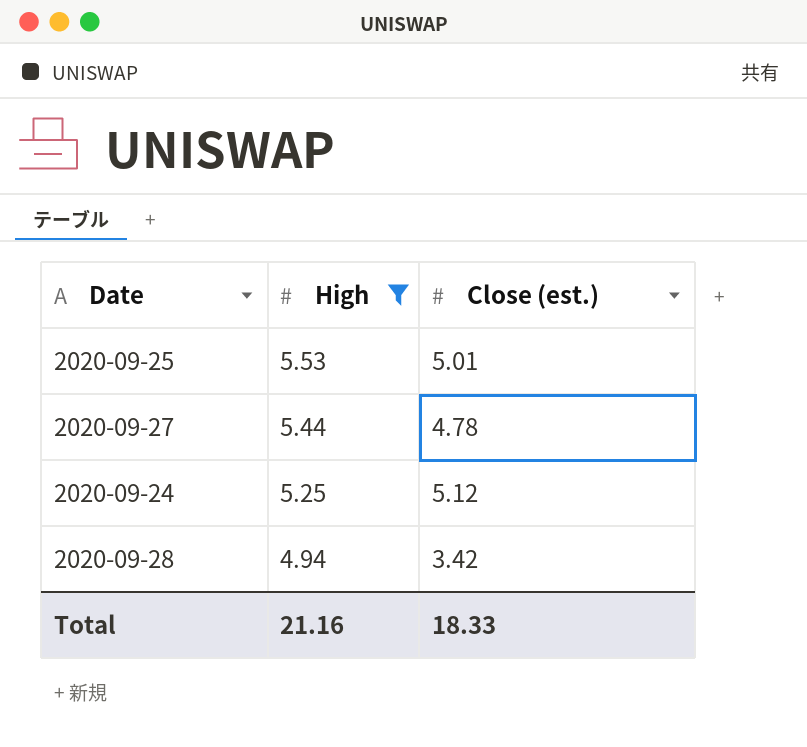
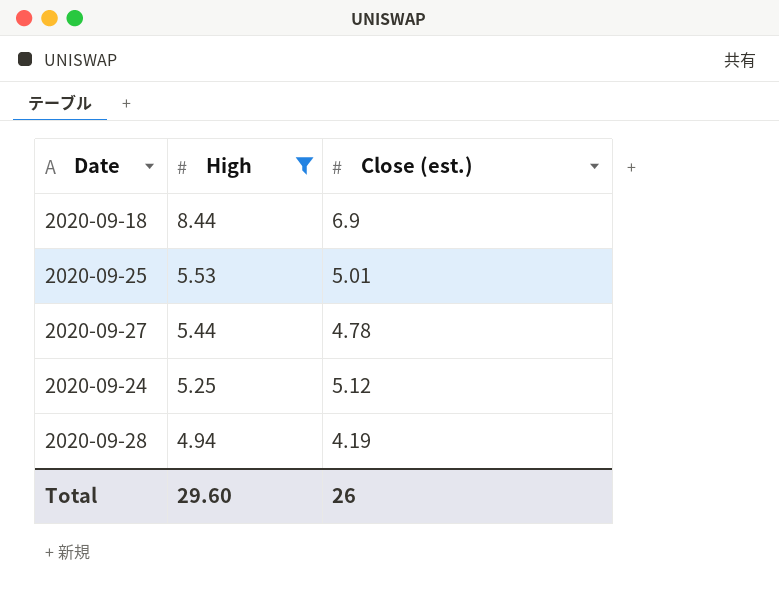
row 2020-09-18: none -> 8.44 | 6.9
2020-09-28 | Close (est.): 3.42 -> 4.19
Total | High: 21.16 -> 29.60
Total | Close (est.): 18.33 -> 26

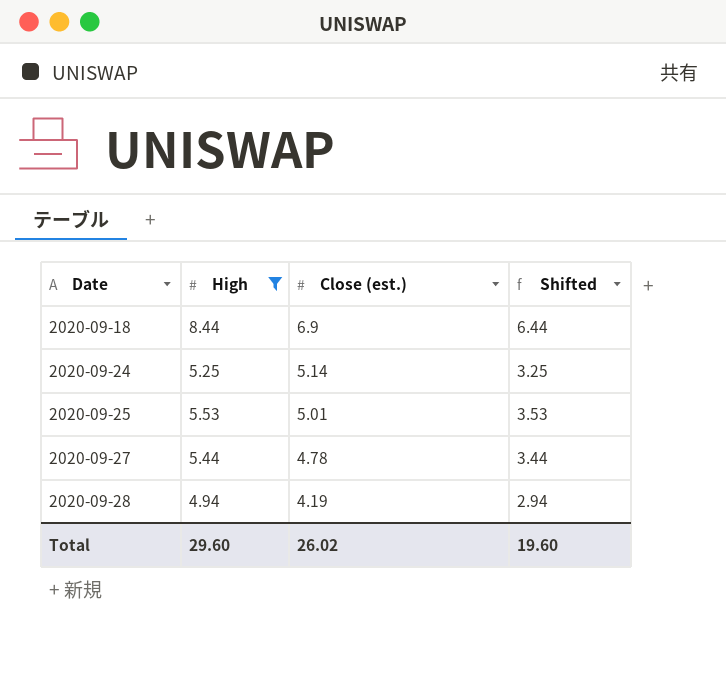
row order: High descending -> Date ascending
column Shifted | formula: none -> [High] - 2
2020-09-24 | Close (est.): 5.12 -> 5.14
Total | Close (est.): 26 -> 26.02

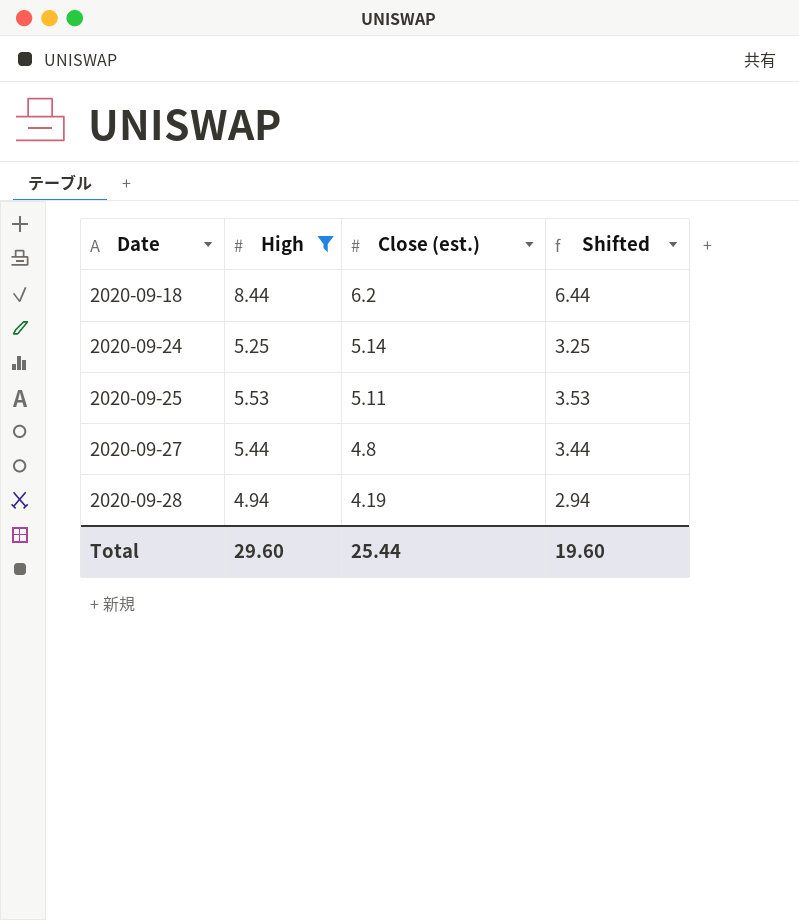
2020-09-18 | Close (est.): 6.9 -> 6.2
2020-09-25 | Close (est.): 5.01 -> 5.11
2020-09-27 | Close (est.): 4.78 -> 4.8
Total | Close (est.): 26.02 -> 25.44

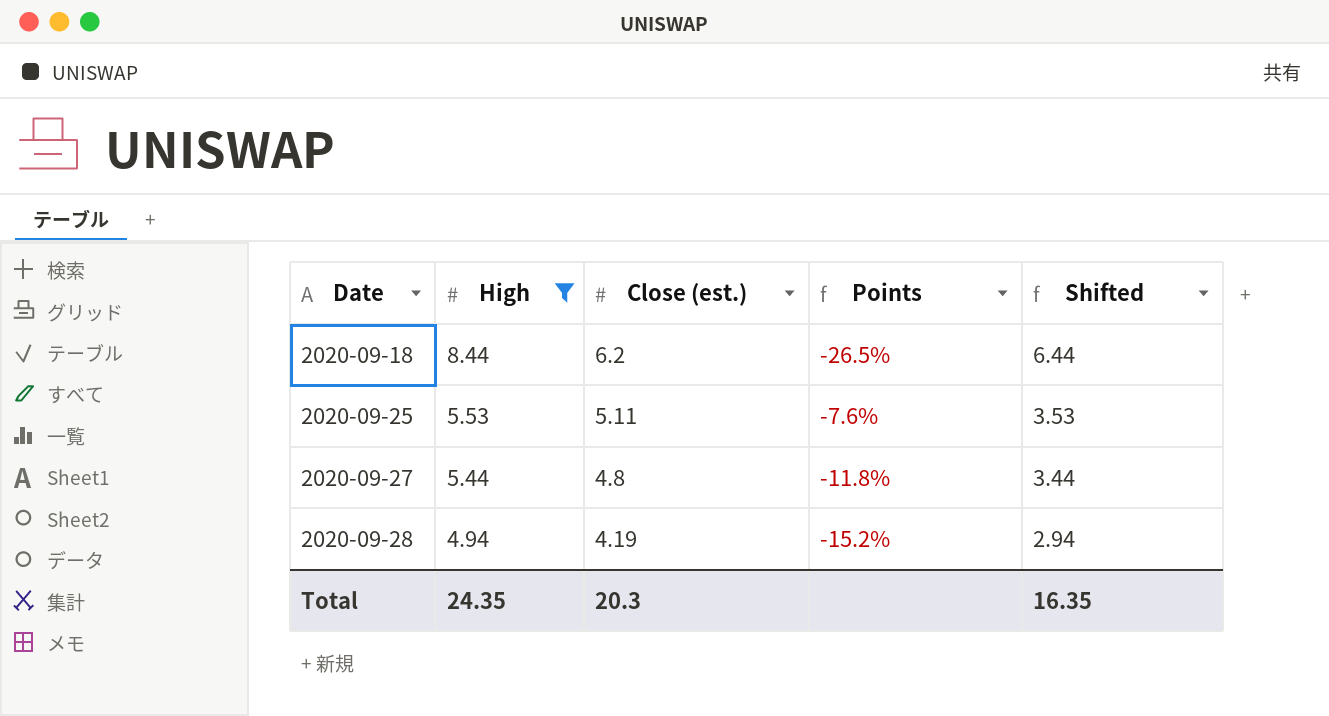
column Points | formula: none -> ([Close (est.)] - [High]) / [High]
row 2020-09-24: 5.25 | 5.14 | 3.25 -> none
Total | High: 29.60 -> 24.35
Total | Close (est.): 25.44 -> 20.3
Total | Shifted: 19.60 -> 16.35

